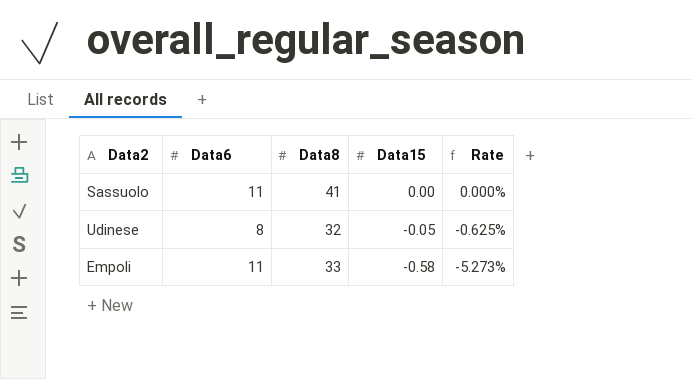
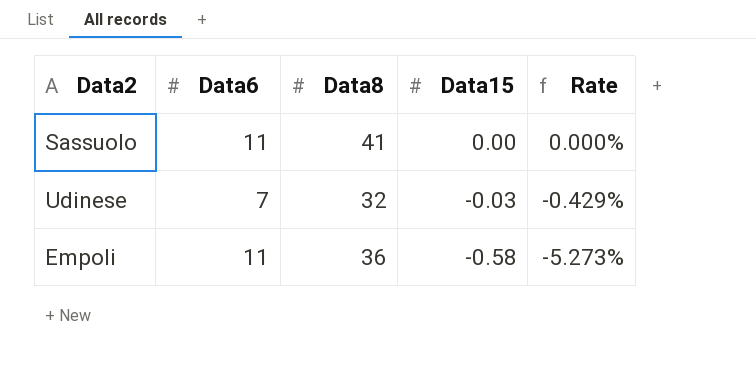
Udinese | Data6: 8 -> 7
Udinese | Data15: -0.05 -> -0.03
Udinese | Rate: -0.625% -> -0.429%
Empoli | Data8: 33 -> 36

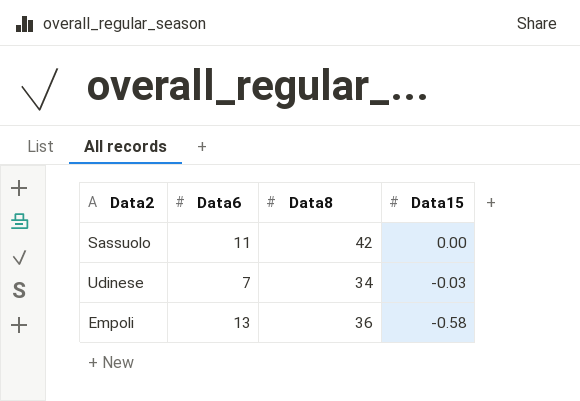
column Rate | formula: [Data15] / [Data6] -> none
Sassuolo | Data8: 41 -> 42
Udinese | Data8: 32 -> 34
Empoli | Data6: 11 -> 13

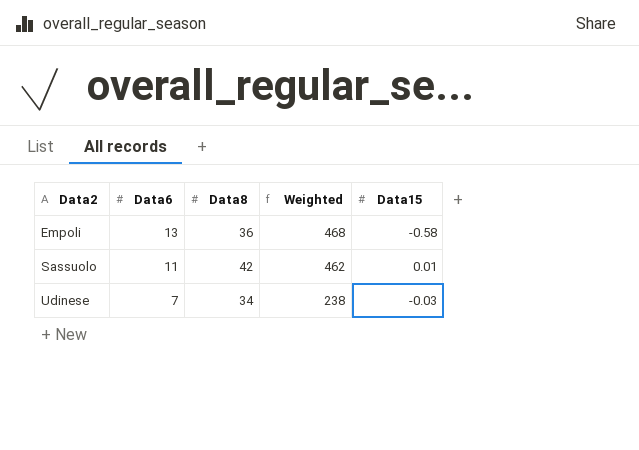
row order: Data15 descending -> Data2 ascending
column Weighted | formula: none -> [Data6] * [Data8]
Sassuolo | Data15: 0.00 -> 0.01

